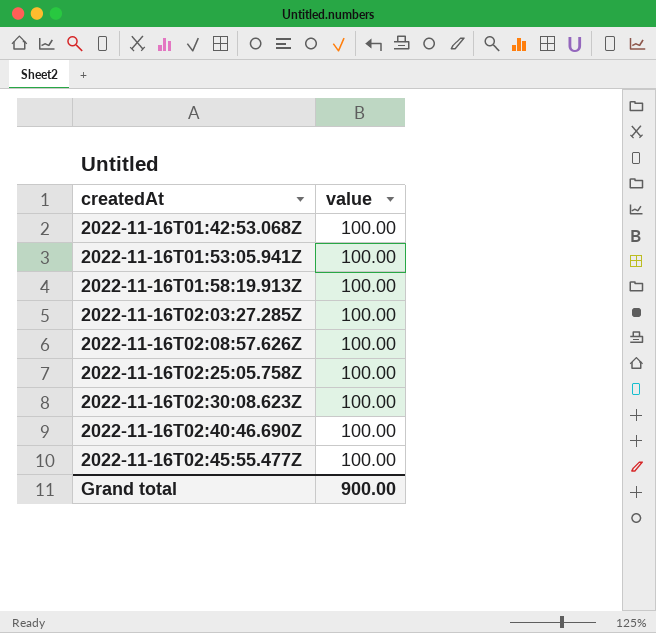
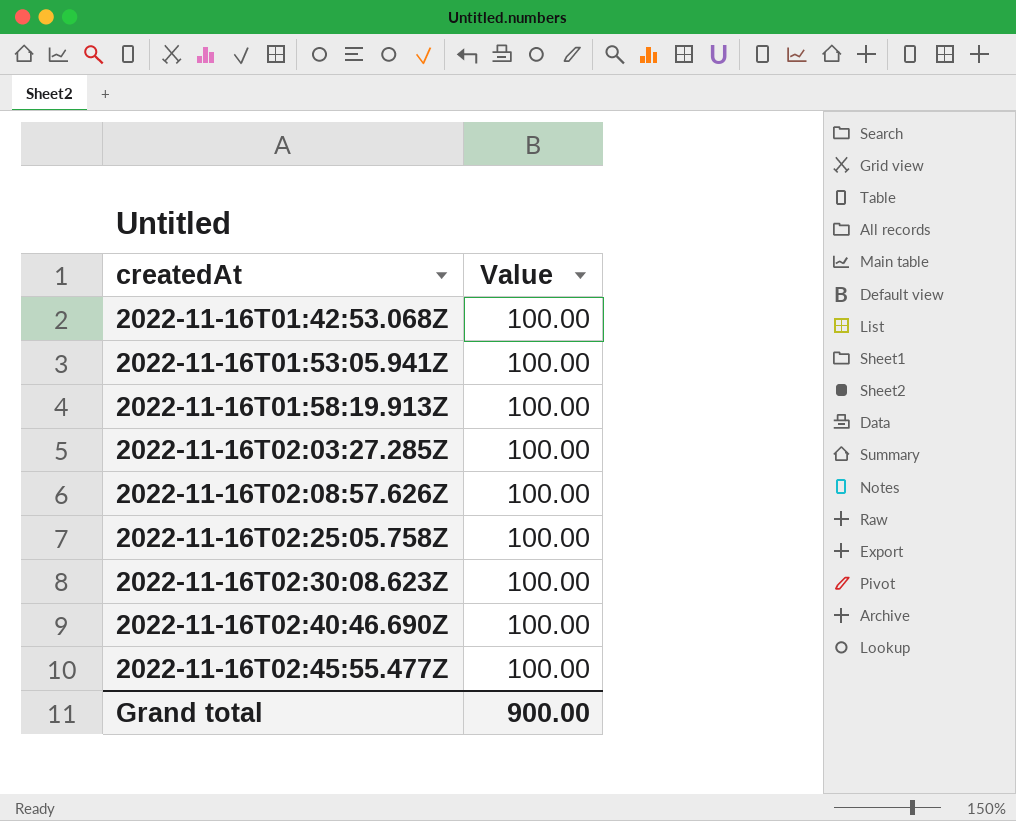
column name: value -> Value

